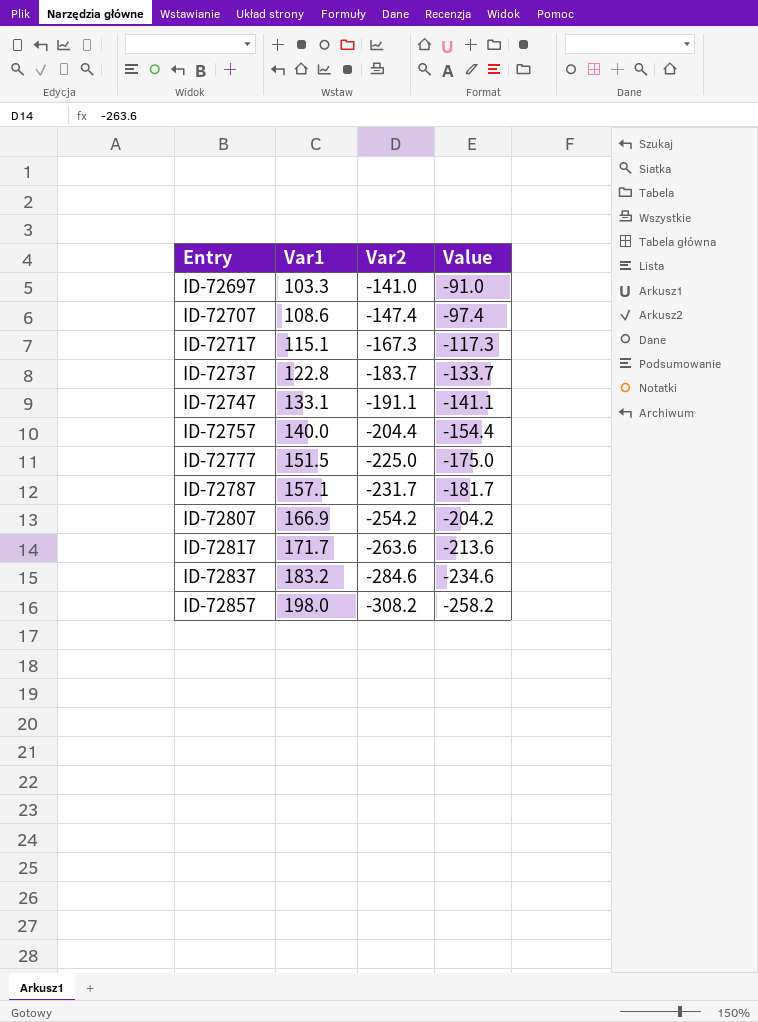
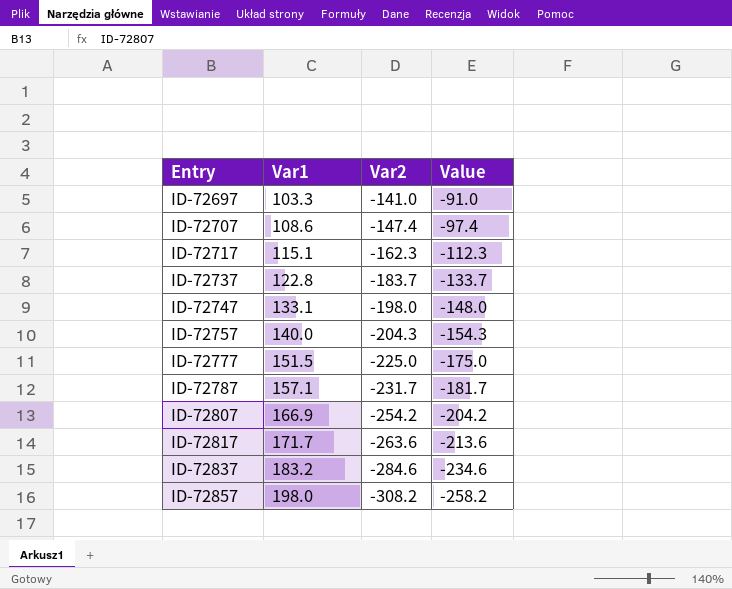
ID-72717 | Var2: -167.3 -> -162.3
ID-72717 | Value: -117.3 -> -112.3
ID-72747 | Var2: -191.1 -> -198.0
ID-72747 | Value: -141.1 -> -148.0
ID-72757 | Var2: -204.4 -> -204.3
ID-72757 | Value: -154.4 -> -154.3

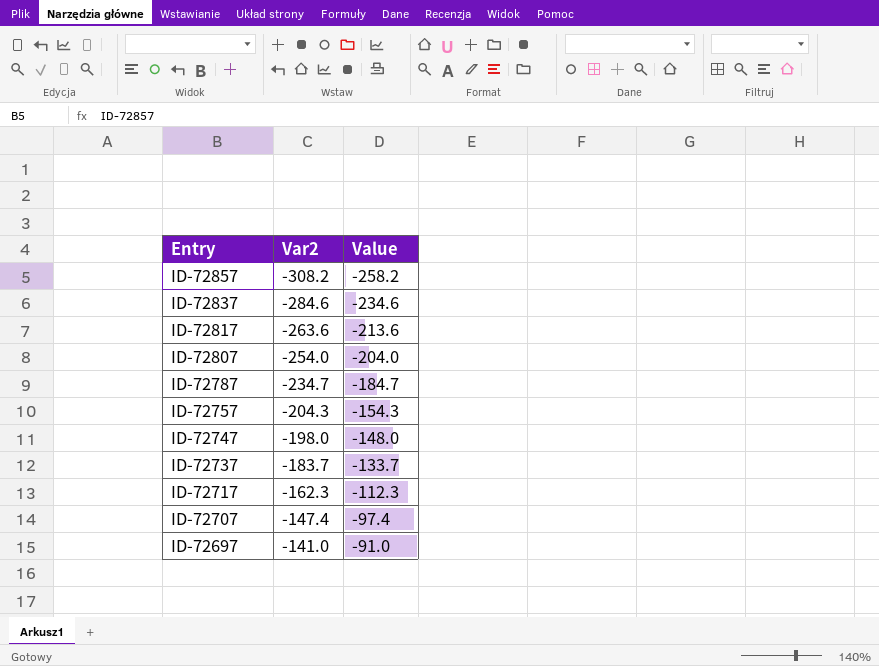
row order: Entry ascending -> Entry descending
column Var1 | position: 2 -> none
row ID-72777: 151.5 | -225.0 | -175.0 -> none
ID-72807 | Var2: -254.2 -> -254.0
ID-72807 | Value: -204.2 -> -204.0
ID-72787 | Var2: -231.7 -> -234.7
ID-72787 | Value: -181.7 -> -184.7

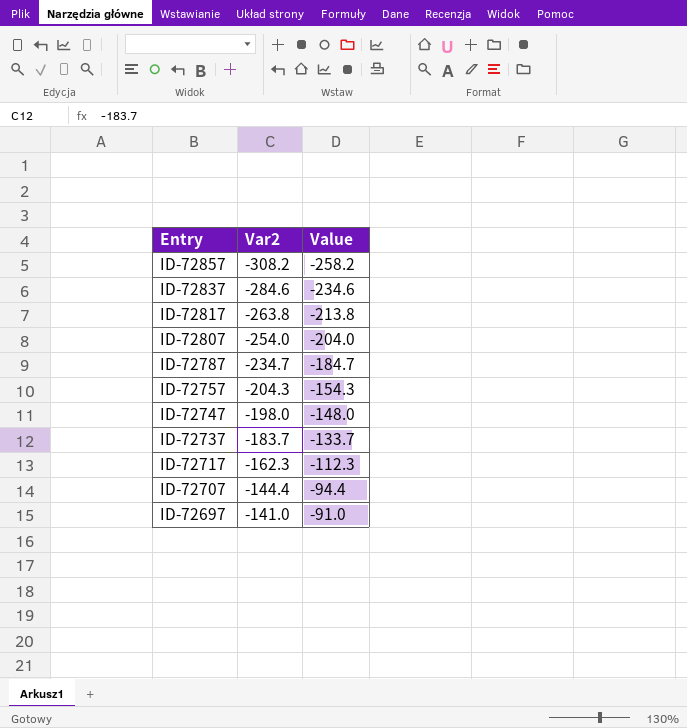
ID-72817 | Var2: -263.6 -> -263.8
ID-72817 | Value: -213.6 -> -213.8
ID-72707 | Var2: -147.4 -> -144.4
ID-72707 | Value: -97.4 -> -94.4

